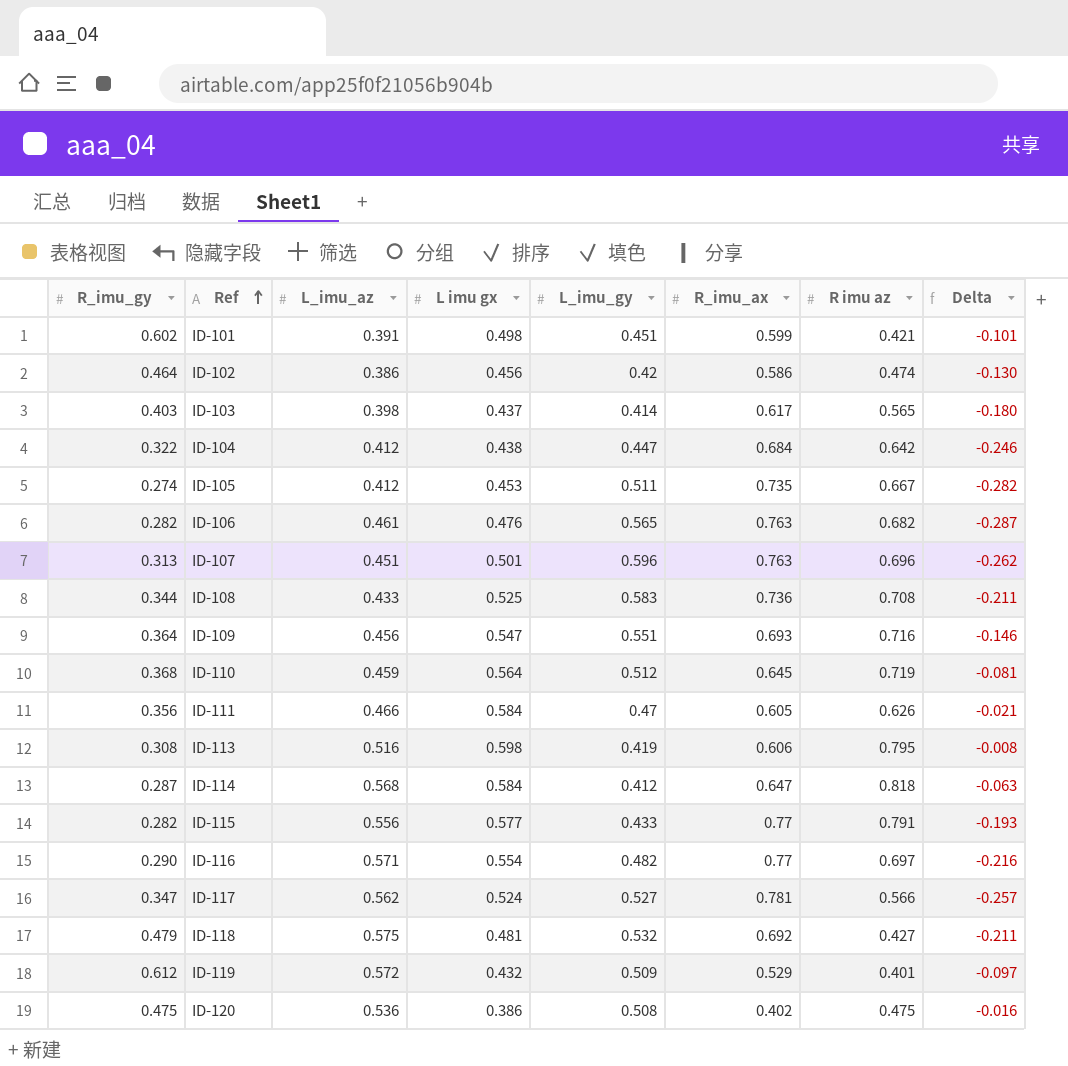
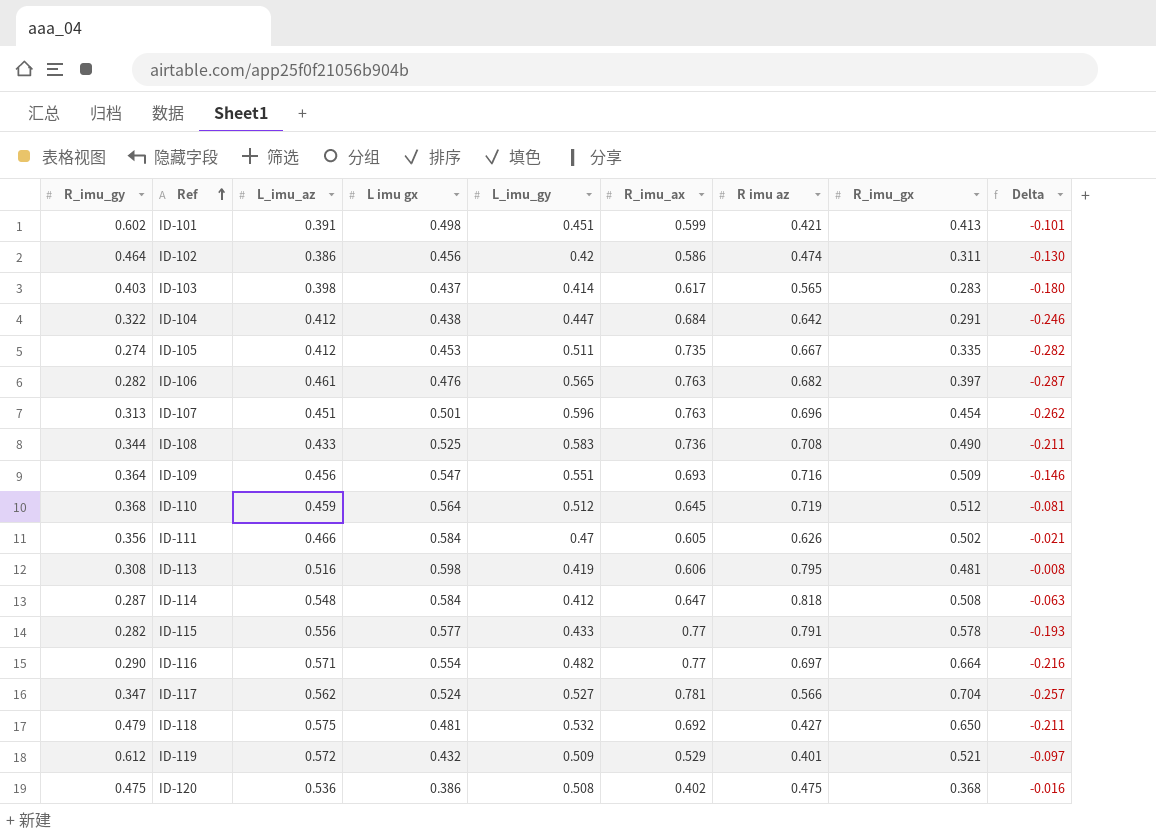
column R_imu_gx | position: none -> 8
ID-114 | L_imu_az: 0.568 -> 0.548

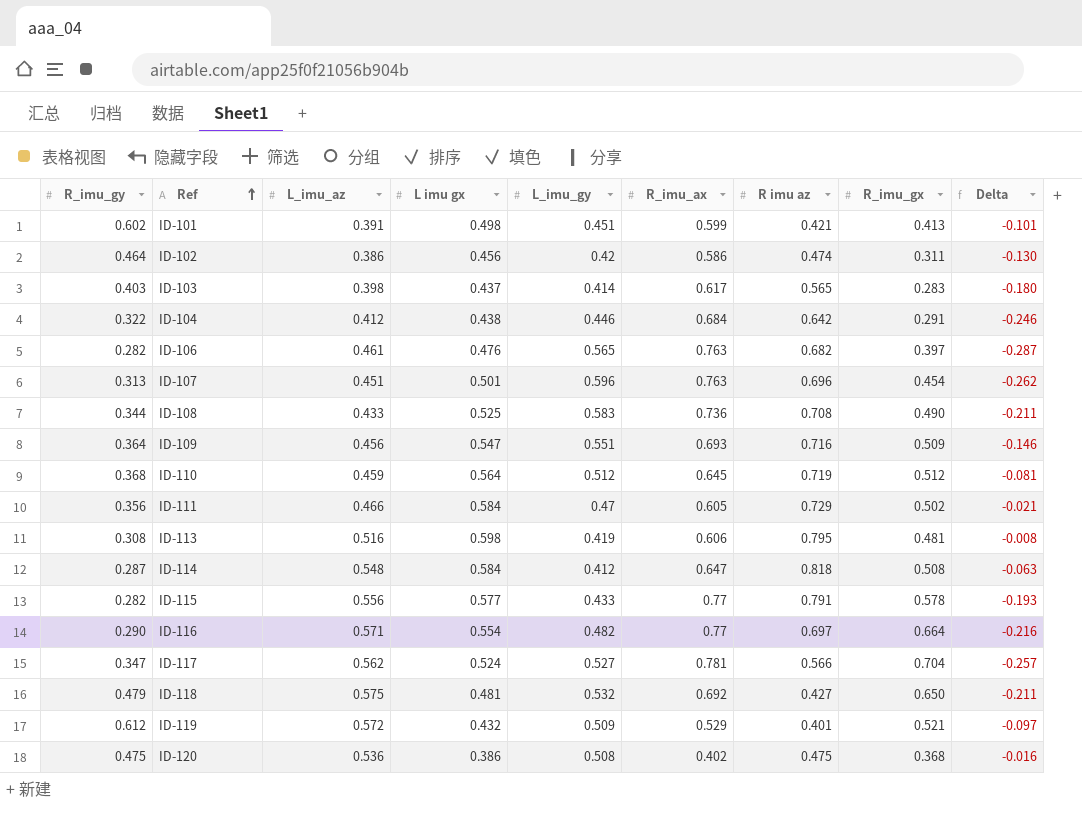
row ID-105: 0.274 | 0.412 | 0.453 | 0.511 | 0.735 | 0.667 | 0.335 | -0.282 -> none
ID-104 | L_imu_gy: 0.447 -> 0.446
ID-111 | R imu az: 0.626 -> 0.729

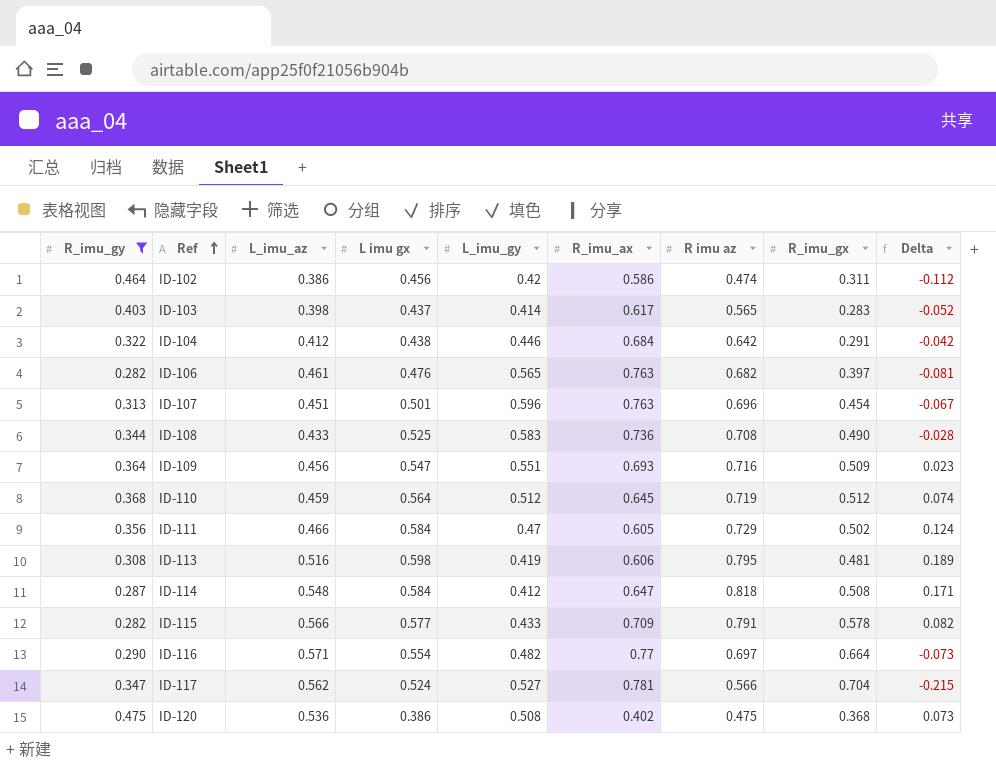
filter: none -> R_imu_gy <= 0.475
column Delta | formula: [L imu gx] - [R_imu_ax] -> [R imu az] - [R_imu_ax]
ID-115 | L_imu_az: 0.556 -> 0.566
ID-115 | R_imu_ax: 0.77 -> 0.709

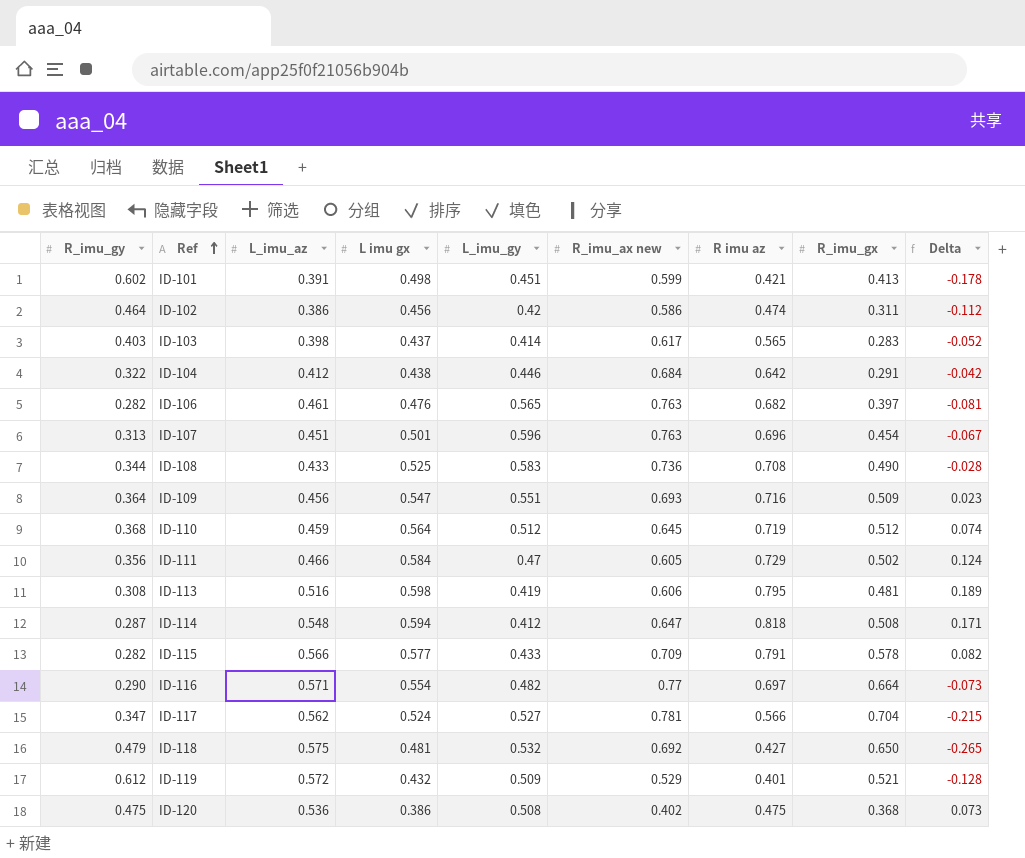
filter: R_imu_gy <= 0.475 -> none
column name: R_imu_ax -> R_imu_ax new
ID-114 | L imu gx: 0.584 -> 0.594

